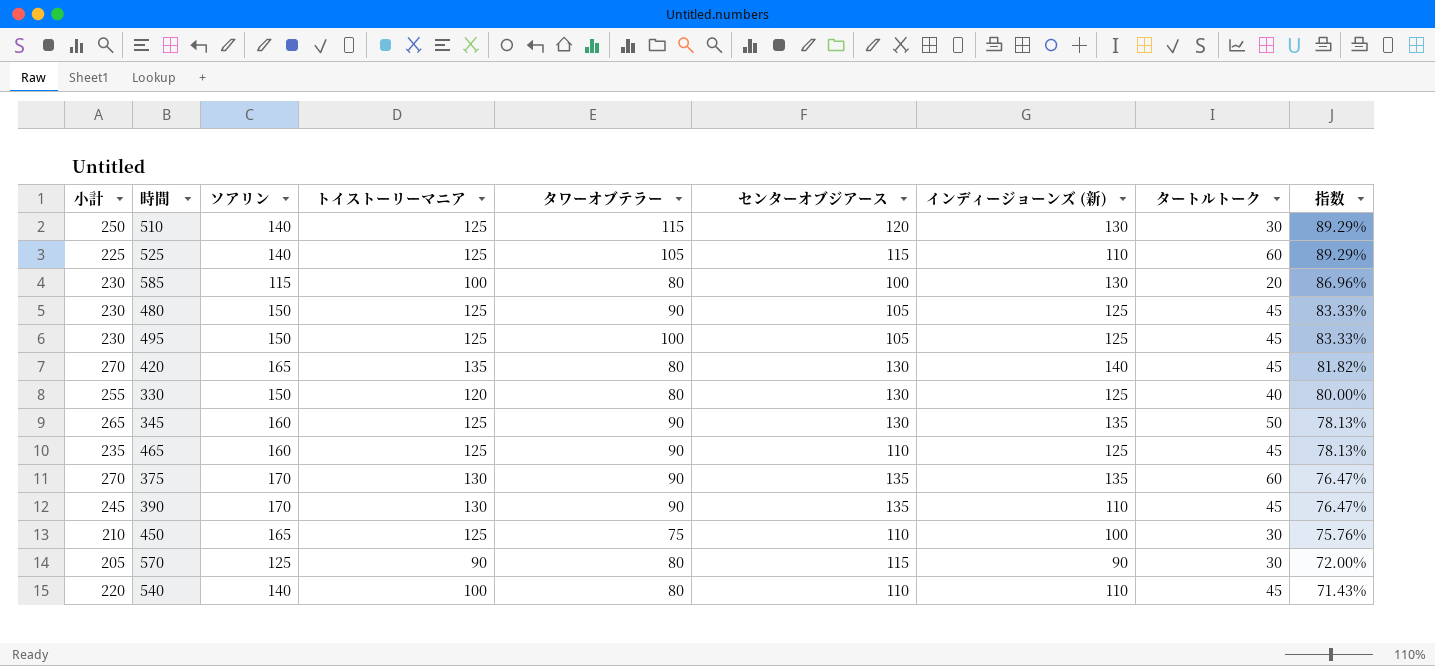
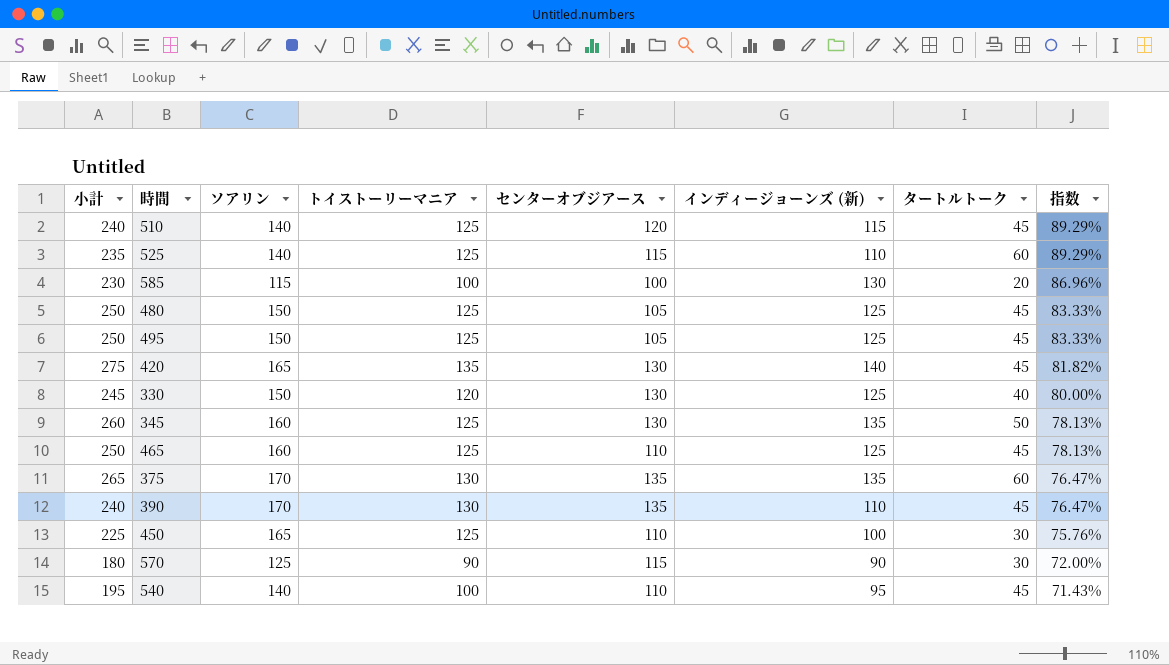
column タワーオブテラー | position: 5 -> none
column 小計 | formula: [センターオブジアース] + [インディージョーンズ (新)] -> [トイストーリーマニア] + [インディージョーンズ (新)]
510 | インディージョーンズ (新): 130 -> 115
510 | タートルトーク: 30 -> 45
540 | インディージョーンズ (新): 110 -> 95

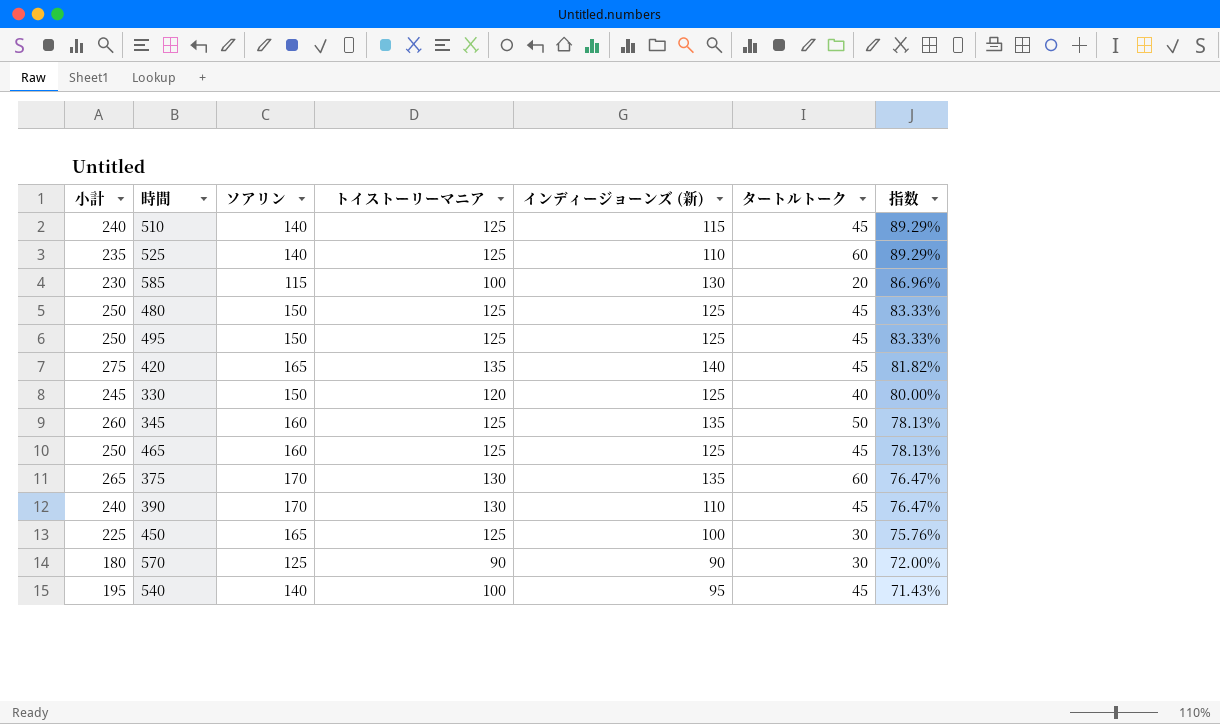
column センターオブジアース | position: 5 -> none

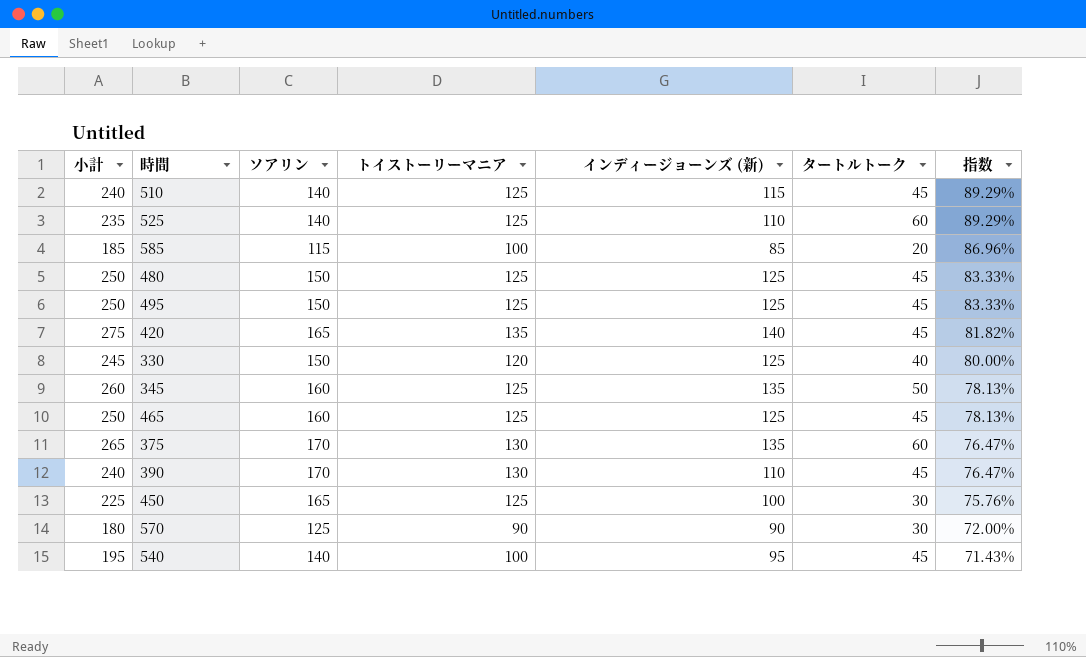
585 | 小計: 230 -> 185
585 | インディージョーンズ (新): 130 -> 85

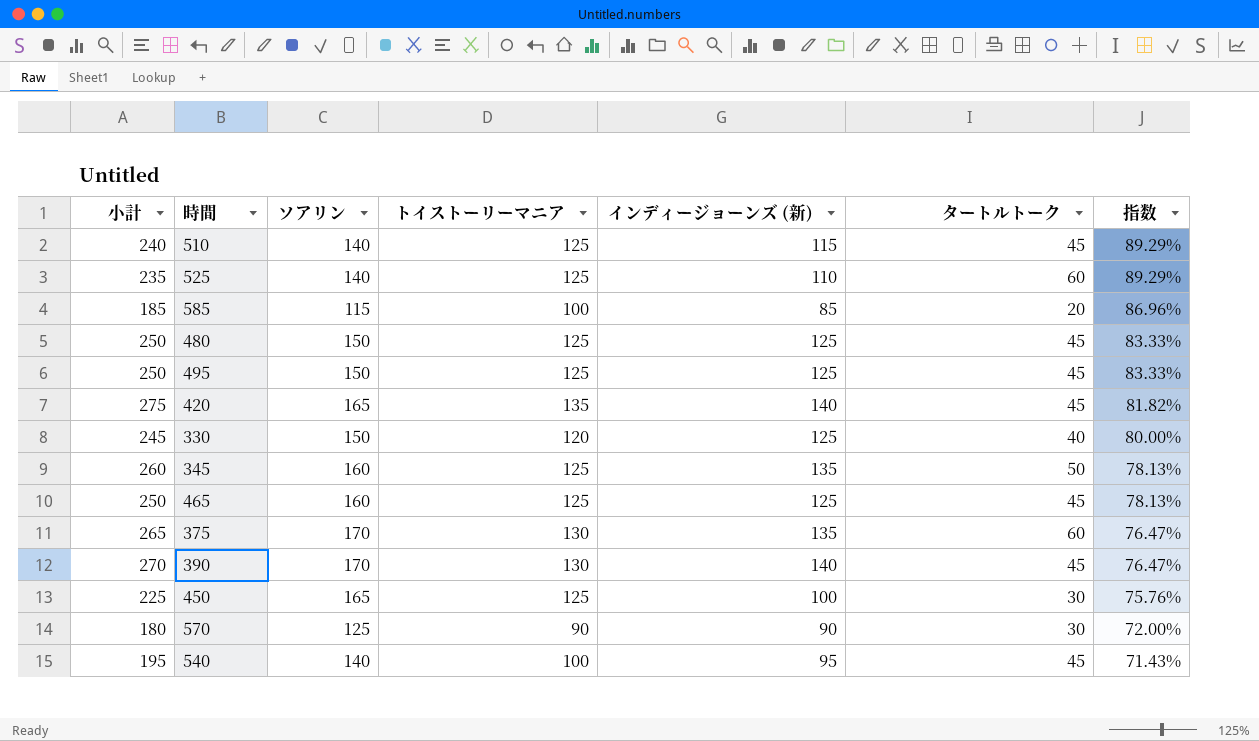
390 | 小計: 240 -> 270
390 | インディージョーンズ (新): 110 -> 140

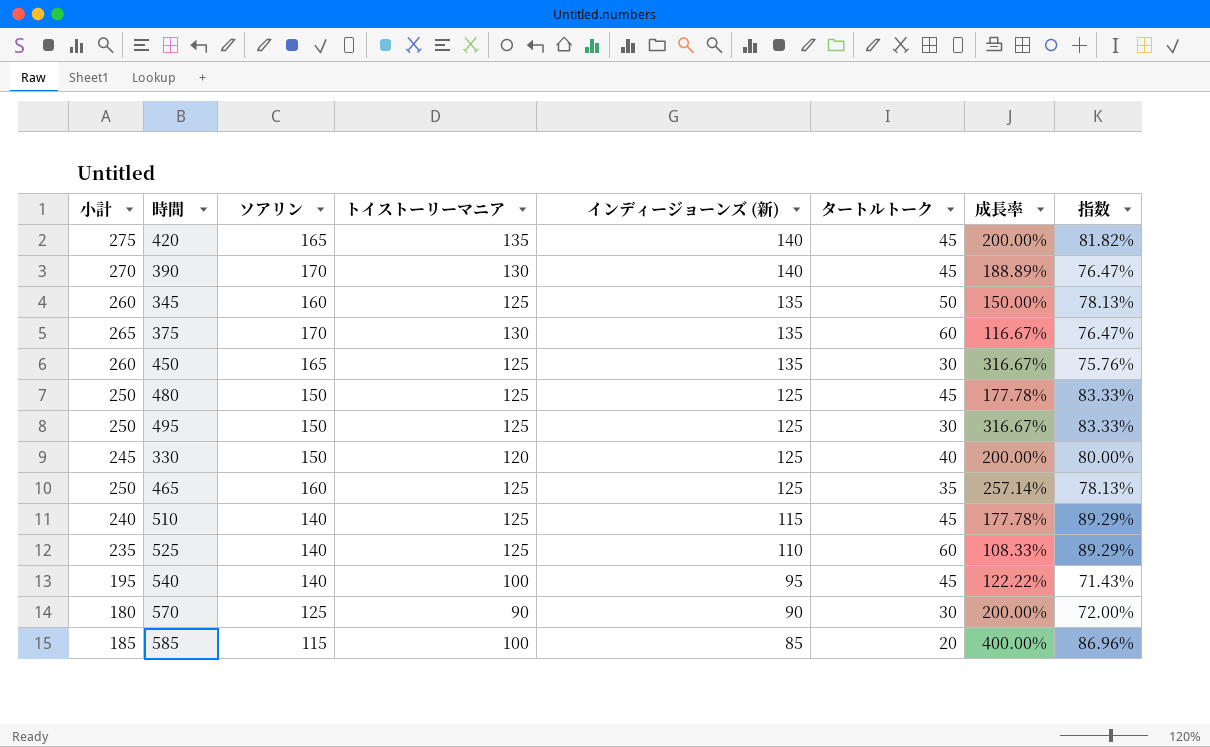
row order: 指数 descending -> インディージョーンズ (新) descending
column 成長率 | formula: none -> ([トイストーリーマニア] - [タートルトーク]) / [タートルトーク]
450 | 小計: 225 -> 260
450 | インディージョーンズ (新): 100 -> 135
495 | タートルトーク: 45 -> 30
465 | タートルトーク: 45 -> 35

